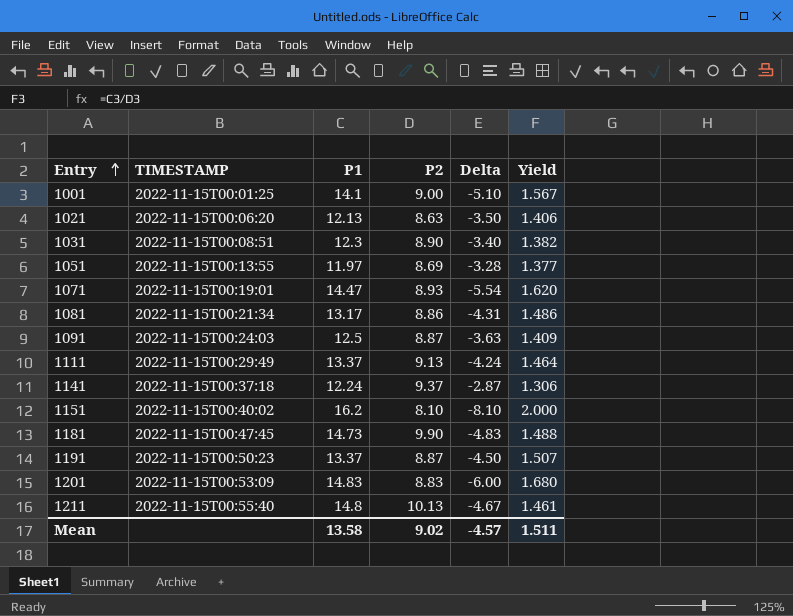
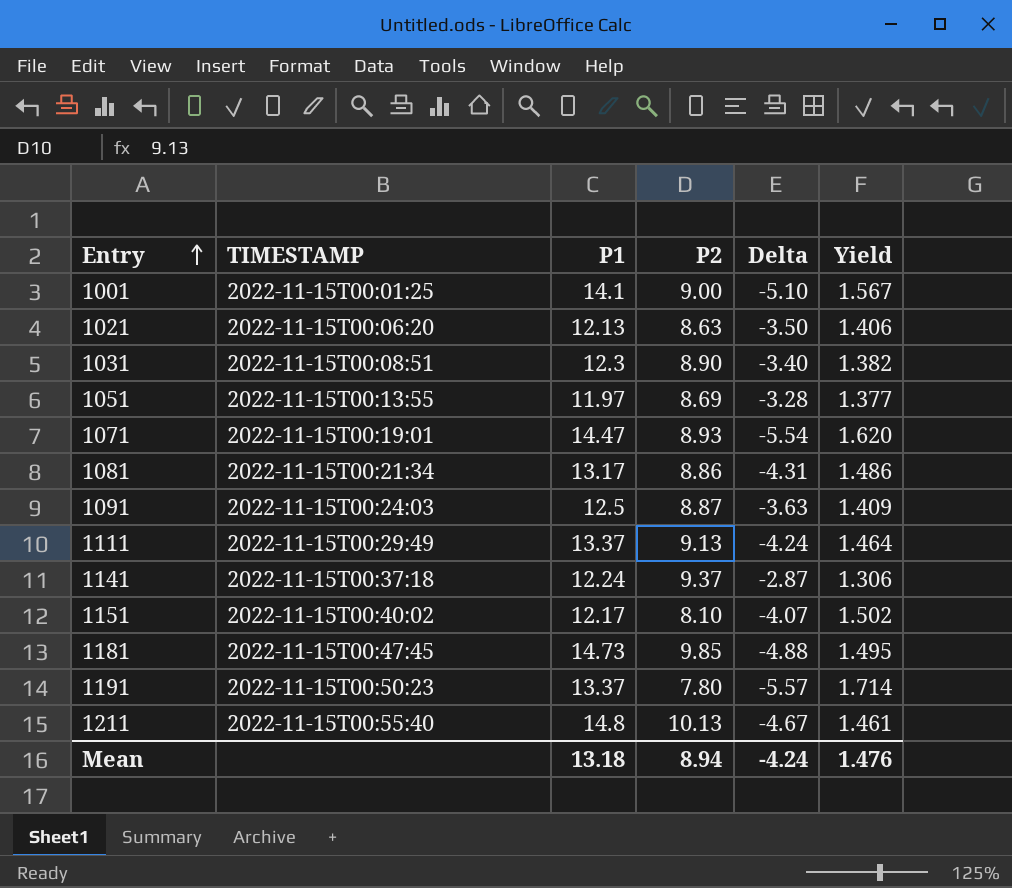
row 1201: 2022-11-15T00:53:09 | 14.83 | 8.83 | -6.00 | 1.680 -> none
1151 | P1: 16.2 -> 12.17
1151 | Delta: -8.10 -> -4.07
1151 | Yield: 2.000 -> 1.502
1181 | P2: 9.90 -> 9.85
1181 | Delta: -4.83 -> -4.88
1181 | Yield: 1.488 -> 1.495
1191 | P2: 8.87 -> 7.80
1191 | Delta: -4.50 -> -5.57
1191 | Yield: 1.507 -> 1.714
Mean | P1: 13.58 -> 13.18
Mean | P2: 9.02 -> 8.94
Mean | Delta: -4.57 -> -4.24
Mean | Yield: 1.511 -> 1.476

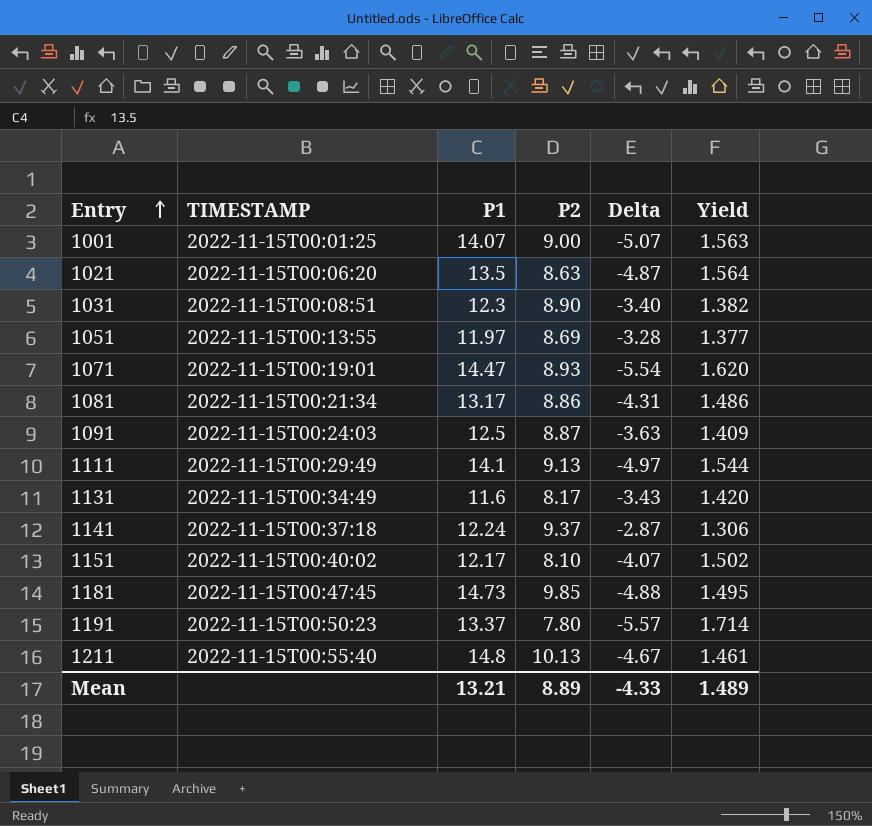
1001 | P1: 14.1 -> 14.07
1001 | Delta: -5.10 -> -5.07
1001 | Yield: 1.567 -> 1.563
1021 | P1: 12.13 -> 13.5
1021 | Delta: -3.50 -> -4.87
1021 | Yield: 1.406 -> 1.564
1111 | P1: 13.37 -> 14.1
1111 | Delta: -4.24 -> -4.97
1111 | Yield: 1.464 -> 1.544
row 1131: none -> 2022-11-15T00:34:49 | 11.6 | 8.17 | -3.43 | 1.420
Mean | P1: 13.18 -> 13.21
Mean | P2: 8.94 -> 8.89
Mean | Delta: -4.24 -> -4.33
Mean | Yield: 1.476 -> 1.489

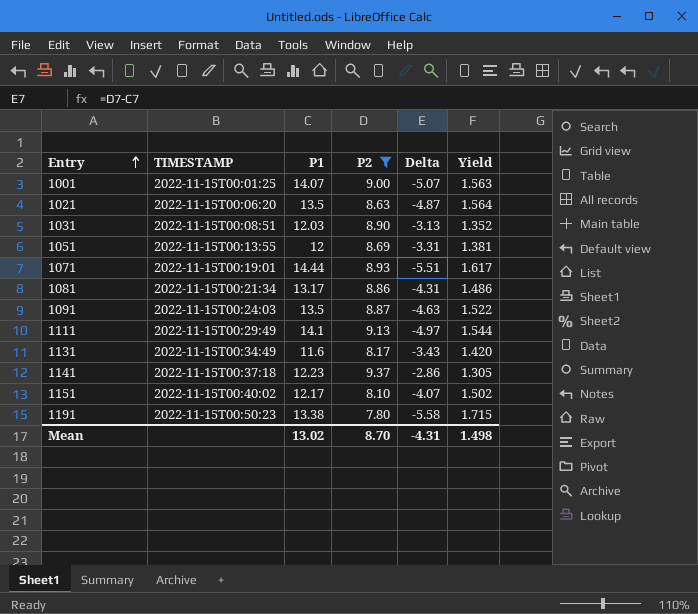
filter: none -> P2 <= 9.37
1031 | P1: 12.3 -> 12.03
1031 | Delta: -3.40 -> -3.13
1031 | Yield: 1.382 -> 1.352
1051 | P1: 11.97 -> 12
1051 | Delta: -3.28 -> -3.31
1051 | Yield: 1.377 -> 1.381
1071 | P1: 14.47 -> 14.44
1071 | Delta: -5.54 -> -5.51
1071 | Yield: 1.620 -> 1.617
1091 | P1: 12.5 -> 13.5
1091 | Delta: -3.63 -> -4.63
1091 | Yield: 1.409 -> 1.522
1141 | P1: 12.24 -> 12.23
1141 | Delta: -2.87 -> -2.86
1141 | Yield: 1.306 -> 1.305
1191 | P1: 13.37 -> 13.38
1191 | Delta: -5.57 -> -5.58
1191 | Yield: 1.714 -> 1.715
Mean | P1: 13.21 -> 13.02
Mean | P2: 8.89 -> 8.70
Mean | Delta: -4.33 -> -4.31
Mean | Yield: 1.489 -> 1.498

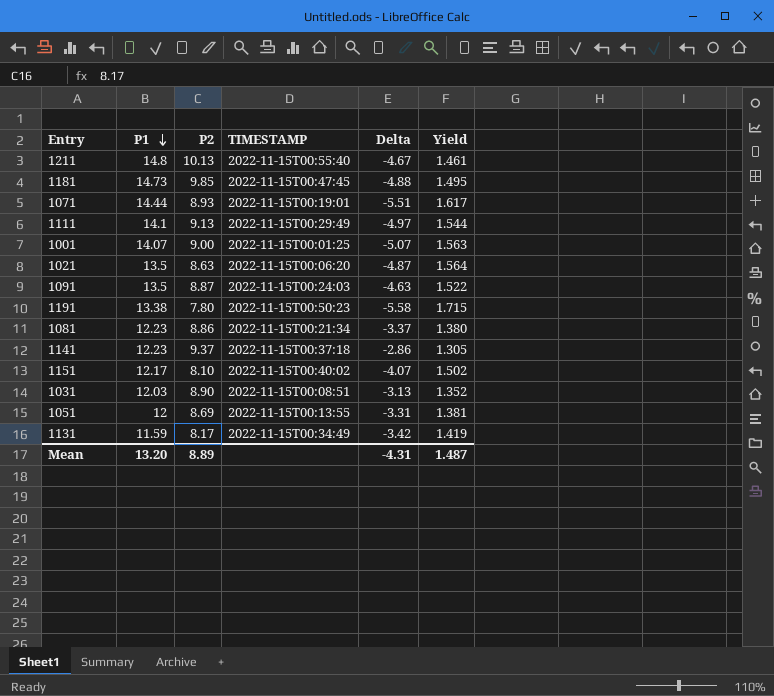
filter: P2 <= 9.37 -> none
row order: Entry ascending -> P1 descending
column TIMESTAMP | position: 2 -> 4
1081 | P1: 13.17 -> 12.23
1081 | Delta: -4.31 -> -3.37
1081 | Yield: 1.486 -> 1.380
1131 | P1: 11.6 -> 11.59
1131 | Delta: -3.43 -> -3.42
1131 | Yield: 1.420 -> 1.419
Mean | P1: 13.02 -> 13.20
Mean | P2: 8.70 -> 8.89
Mean | Yield: 1.498 -> 1.487

